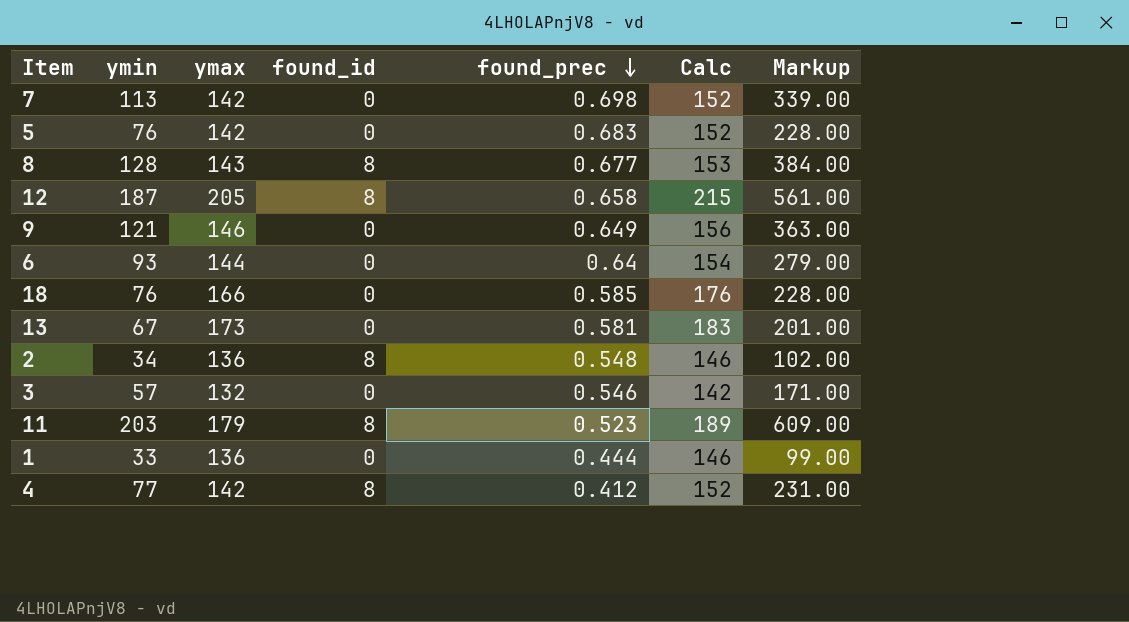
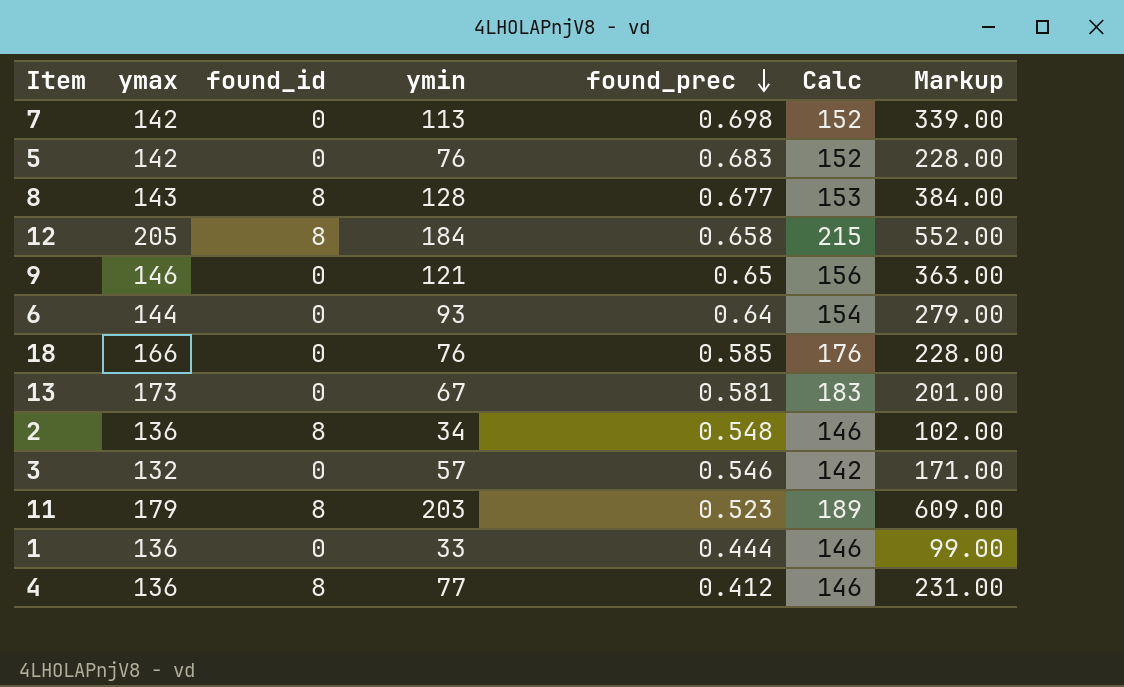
column ymin | position: 2 -> 4
12 | ymin: 187 -> 184
12 | Markup: 561.00 -> 552.00
9 | found_prec: 0.649 -> 0.65
4 | ymax: 142 -> 136
4 | Calc: 152 -> 146

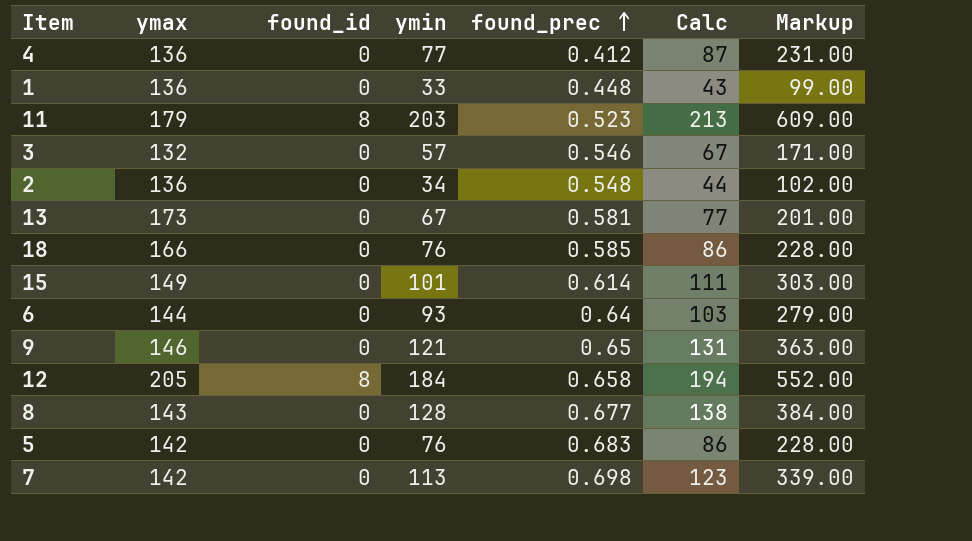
row order: found_prec descending -> found_prec ascending
column Calc | formula: [ymax] + 10 -> [ymin] + 10
4 | found_id: 8 -> 0
1 | found_prec: 0.444 -> 0.448
2 | found_id: 8 -> 0
row 15: none -> 149 | 0 | 101 | 0.614 | 111 | 303.00
8 | found_id: 8 -> 0

